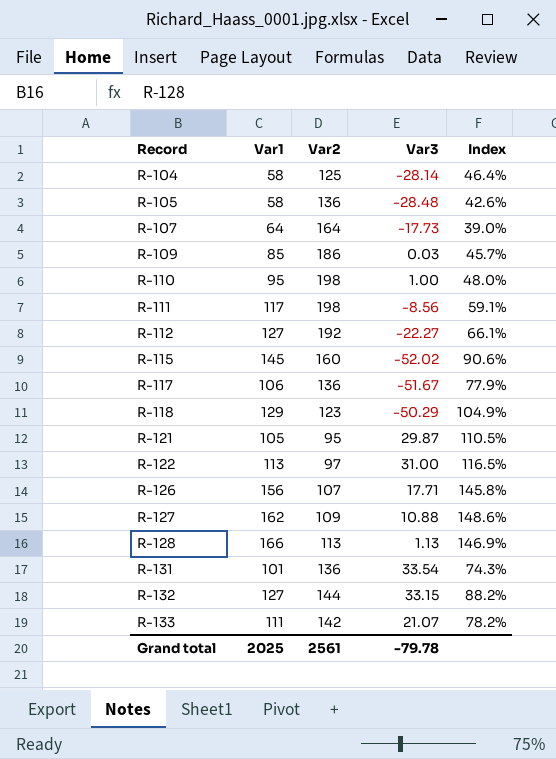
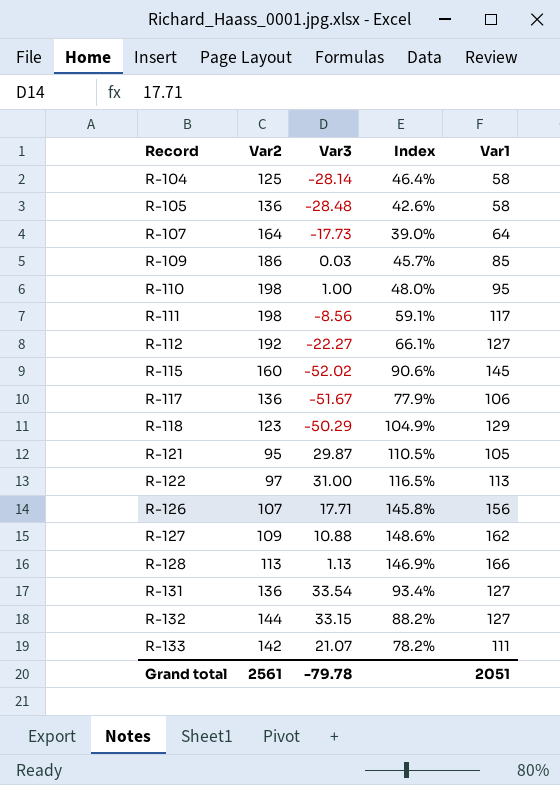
column Var1 | position: 2 -> 5
R-131 | Index: 74.3% -> 93.4%
R-131 | Var1: 101 -> 127
Grand total | Var1: 2025 -> 2051

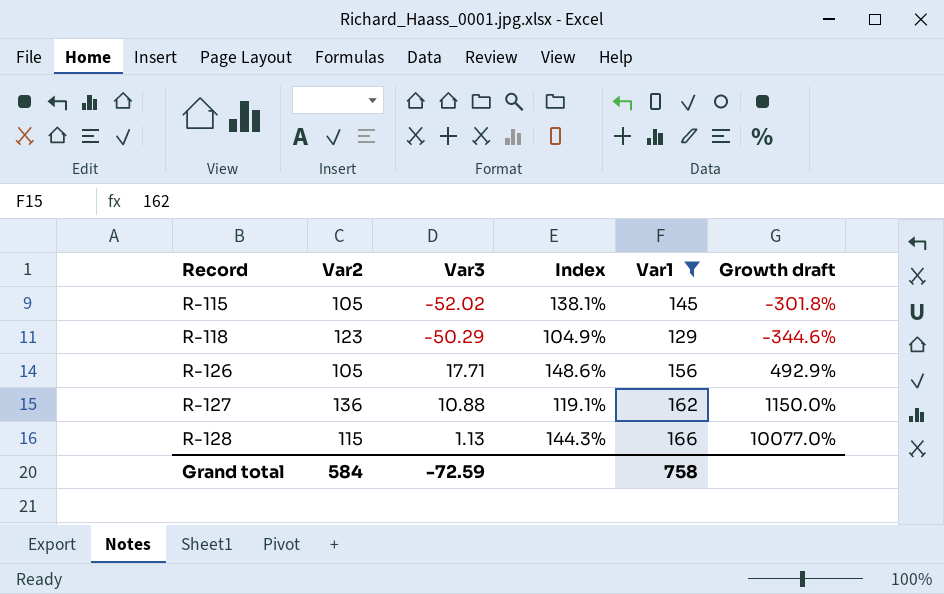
filter: none -> Var1 >= 129
column Growth draft | formula: none -> ([Var2] - [Var3]) / [Var3]
R-115 | Var2: 160 -> 105
R-115 | Index: 90.6% -> 138.1%
R-126 | Var2: 107 -> 105
R-126 | Index: 145.8% -> 148.6%
R-127 | Var2: 109 -> 136
R-127 | Index: 148.6% -> 119.1%
R-128 | Var2: 113 -> 115
R-128 | Index: 146.9% -> 144.3%
Grand total | Var2: 2561 -> 584
Grand total | Var3: -79.78 -> -72.59
Grand total | Var1: 2051 -> 758

